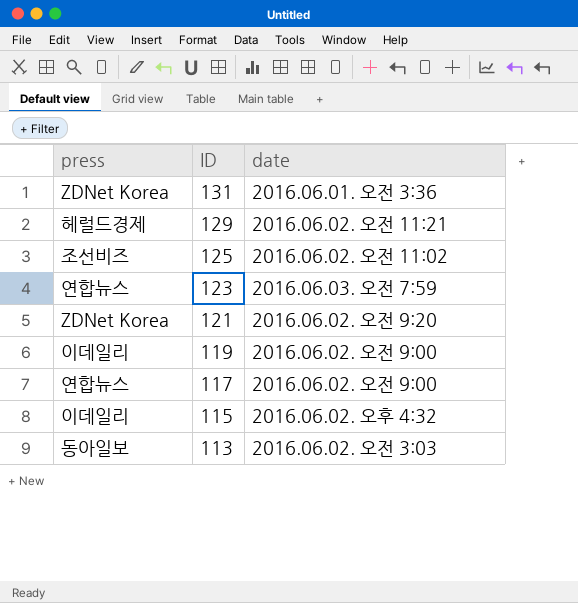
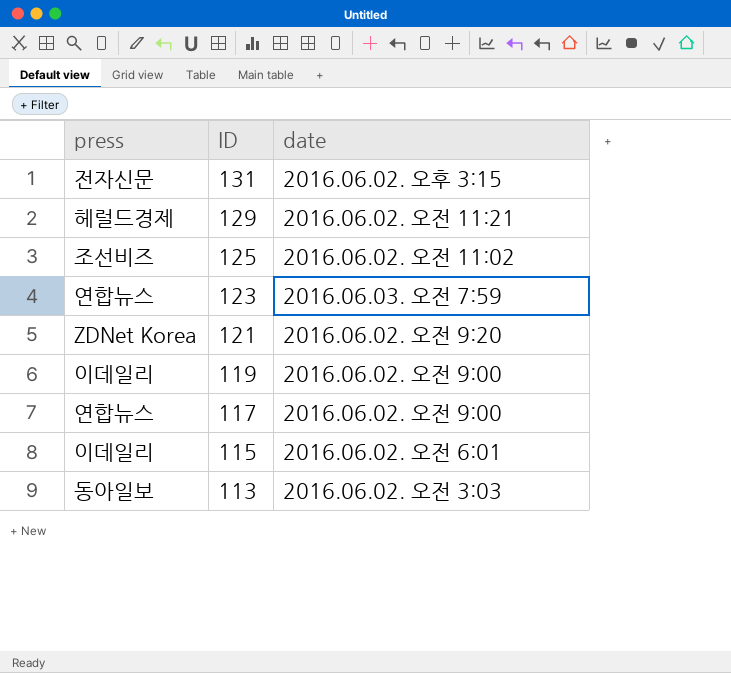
131 | press: ZDNet Korea -> 전자신문
131 | date: 2016.06.01. 오전 3:36 -> 2016.06.02. 오후 3:15
115 | date: 2016.06.02. 오후 4:32 -> 2016.06.02. 오전 6:01

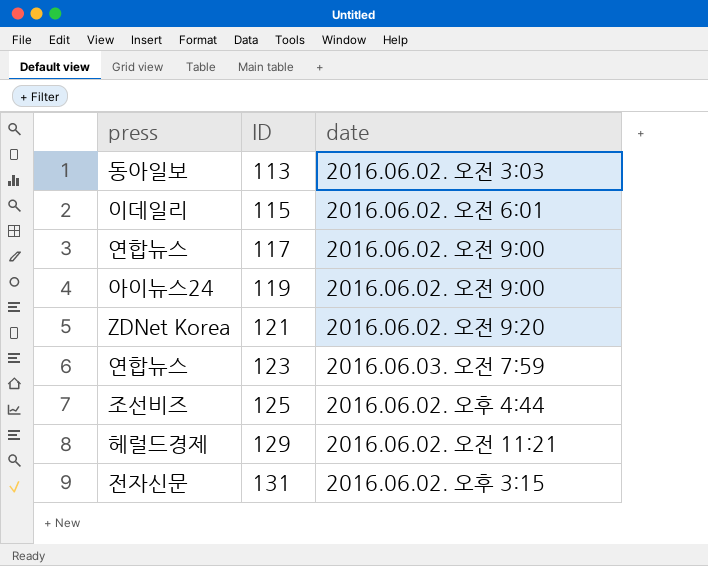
row order: ID descending -> ID ascending
119 | press: 이데일리 -> 아이뉴스24
125 | date: 2016.06.02. 오전 11:02 -> 2016.06.02. 오후 4:44

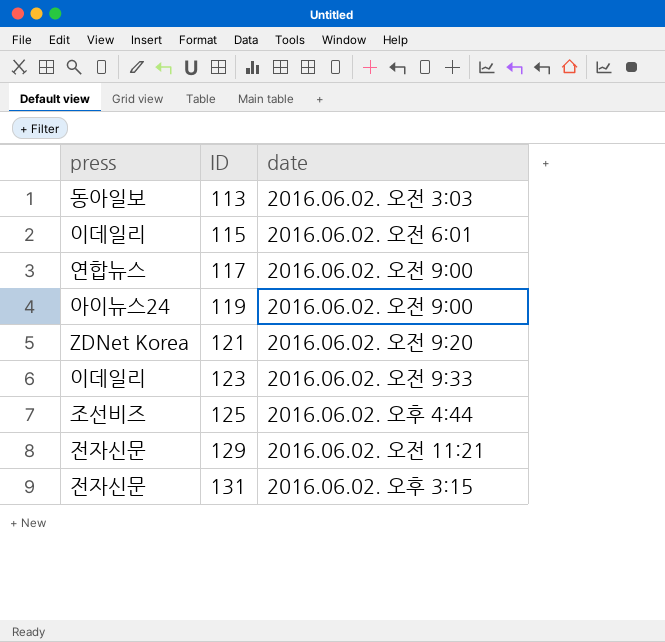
123 | press: 연합뉴스 -> 이데일리
123 | date: 2016.06.03. 오전 7:59 -> 2016.06.02. 오전 9:33
129 | press: 헤럴드경제 -> 전자신문

